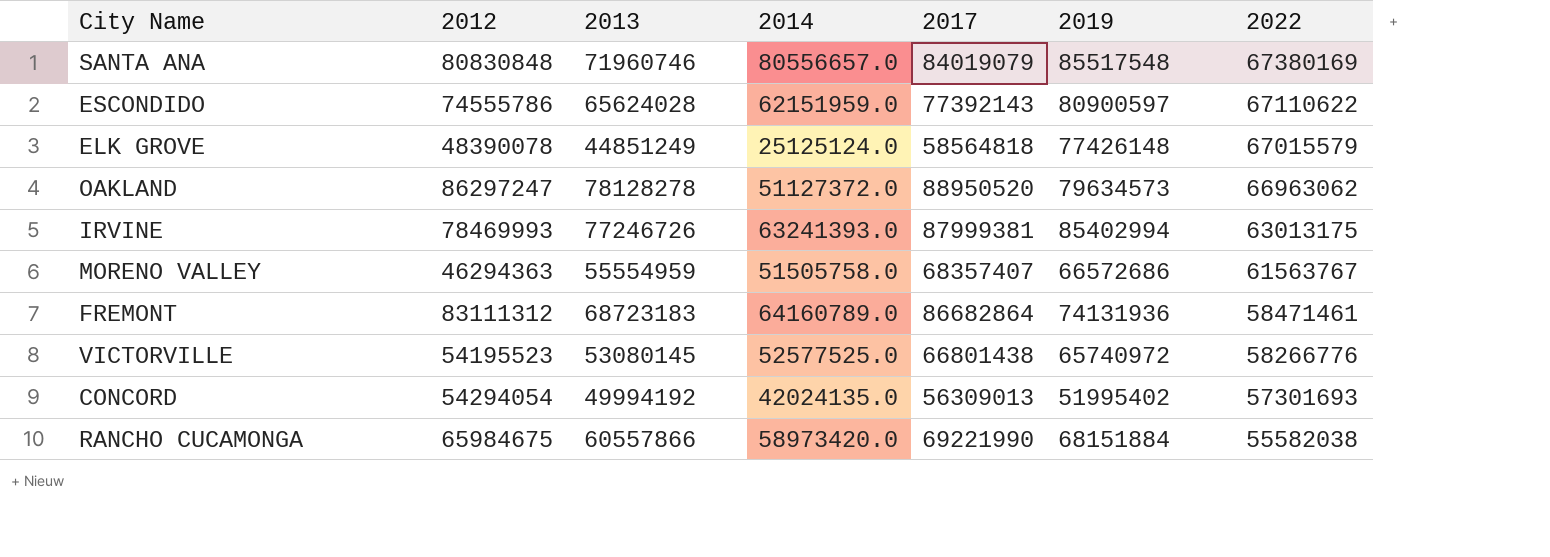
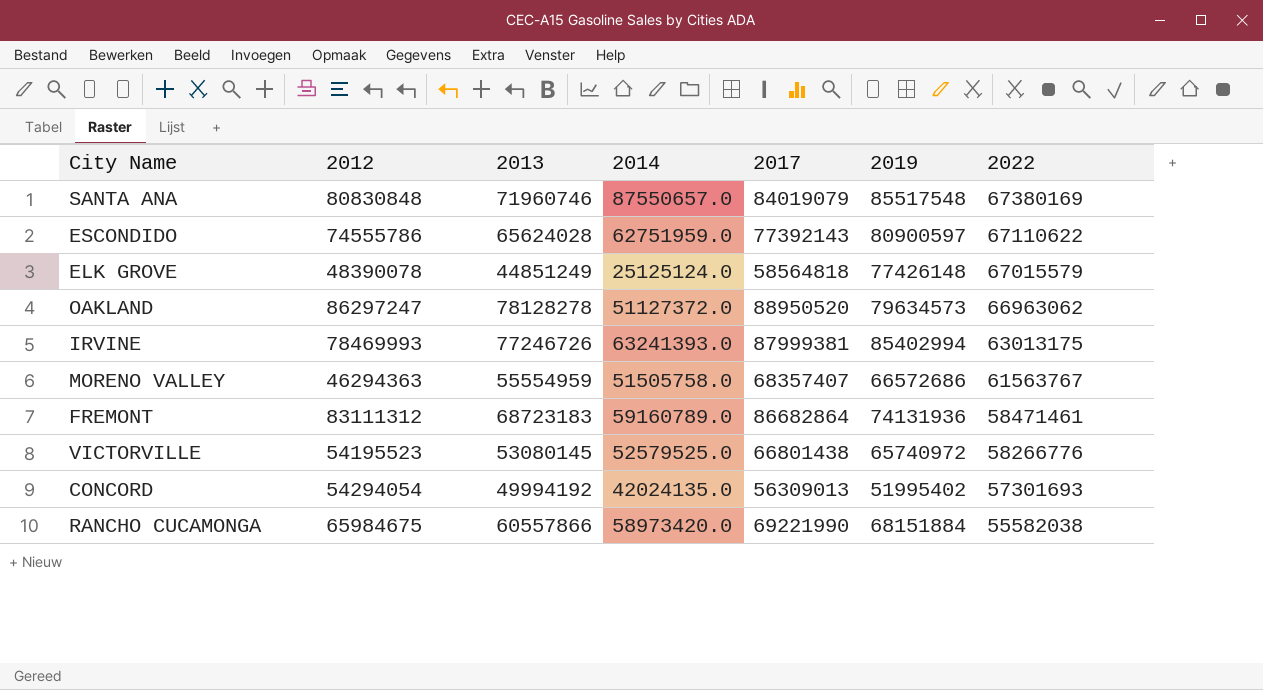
SANTA ANA | 2014: 80556657.0 -> 87550657.0
ESCONDIDO | 2014: 62151959.0 -> 62751959.0
FREMONT | 2014: 64160789.0 -> 59160789.0
VICTORVILLE | 2014: 52577525.0 -> 52579525.0

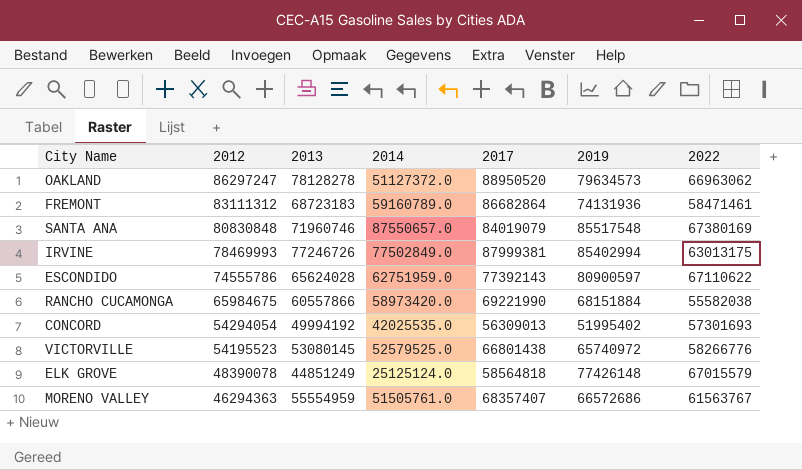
row order: 2022 descending -> 2012 descending
IRVINE | 2014: 63241393.0 -> 77502849.0
CONCORD | 2014: 42024135.0 -> 42025535.0
MORENO VALLEY | 2014: 51505758.0 -> 51505761.0

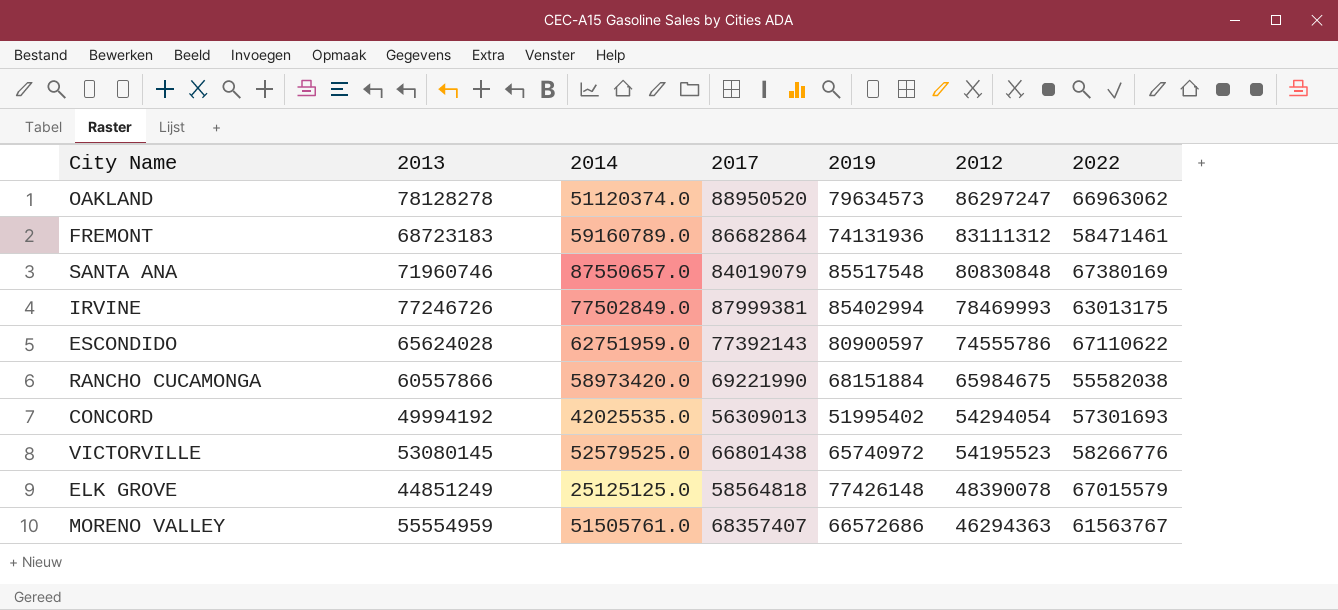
column 2012 | position: 2 -> 6
OAKLAND | 2014: 51127372.0 -> 51120374.0
ELK GROVE | 2014: 25125124.0 -> 25125125.0

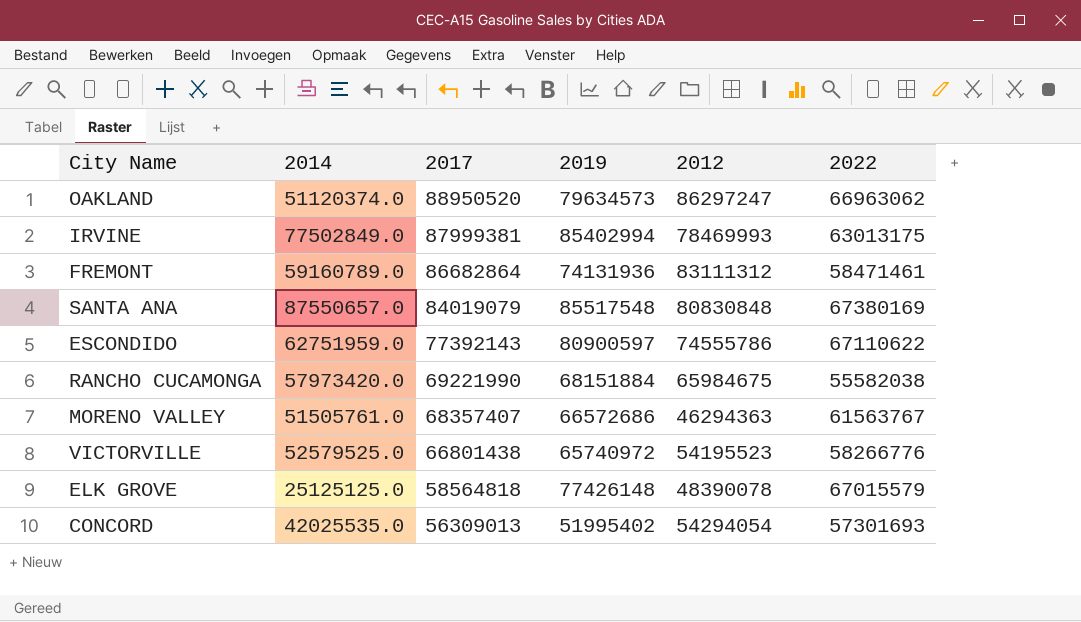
row order: 2012 descending -> 2017 descending
column 2013 | position: 2 -> none
RANCHO CUCAMONGA | 2014: 58973420.0 -> 57973420.0

